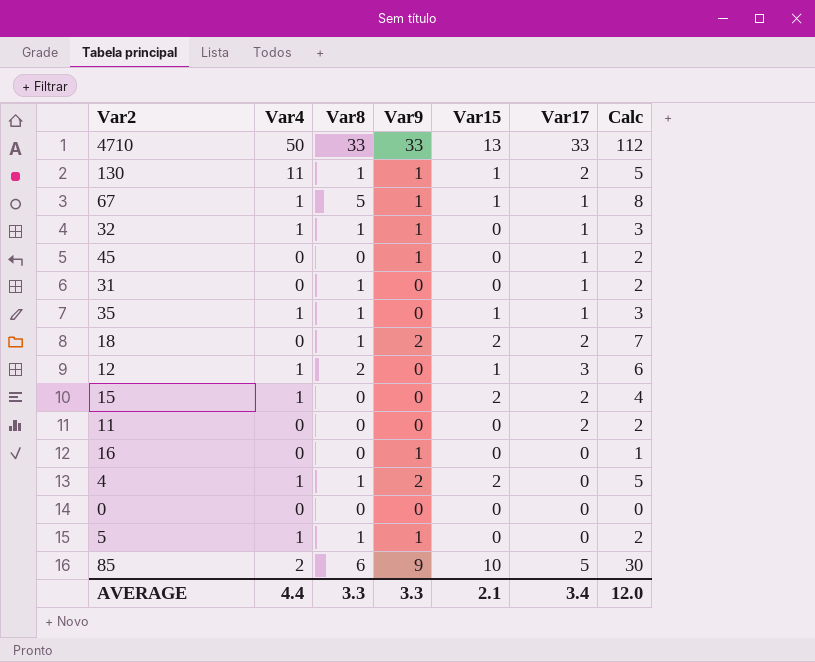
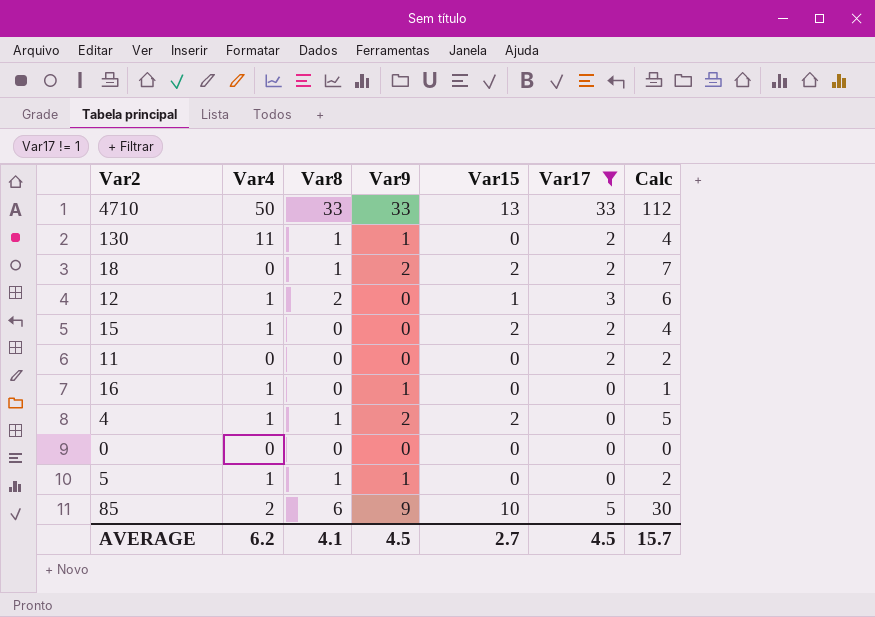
filter: none -> Var17 != 1
130 | Var15: 1 -> 0
130 | Calc: 5 -> 4
16 | Var4: 0 -> 1
AVERAGE | Var4: 4.4 -> 6.2
AVERAGE | Var8: 3.3 -> 4.1
AVERAGE | Var9: 3.3 -> 4.5
AVERAGE | Var15: 2.1 -> 2.7
AVERAGE | Var17: 3.4 -> 4.5
AVERAGE | Calc: 12.0 -> 15.7

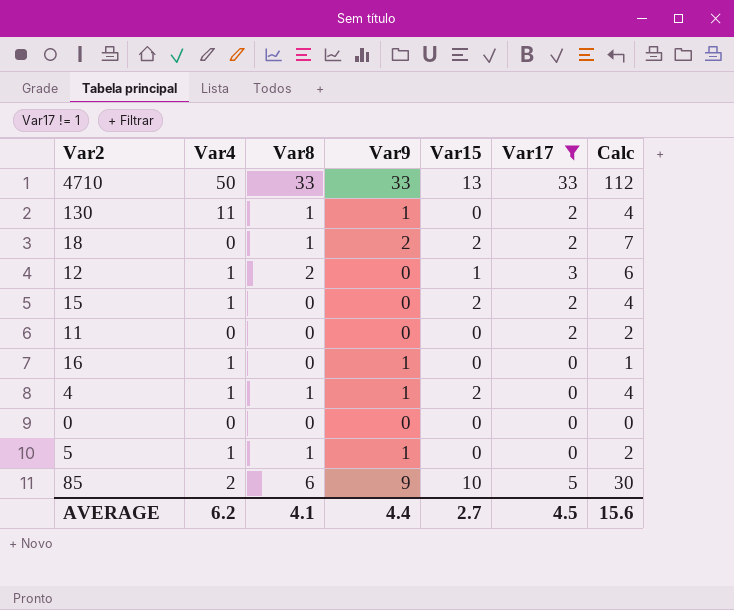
4 | Var9: 2 -> 1
4 | Calc: 5 -> 4
AVERAGE | Var9: 4.5 -> 4.4
AVERAGE | Calc: 15.7 -> 15.6

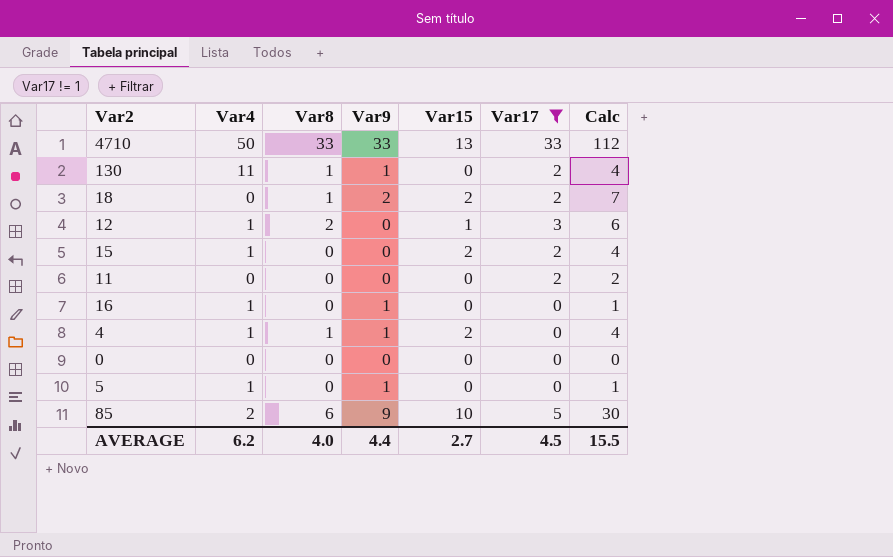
5 | Var8: 1 -> 0
5 | Calc: 2 -> 1
AVERAGE | Var8: 4.1 -> 4.0
AVERAGE | Calc: 15.6 -> 15.5

